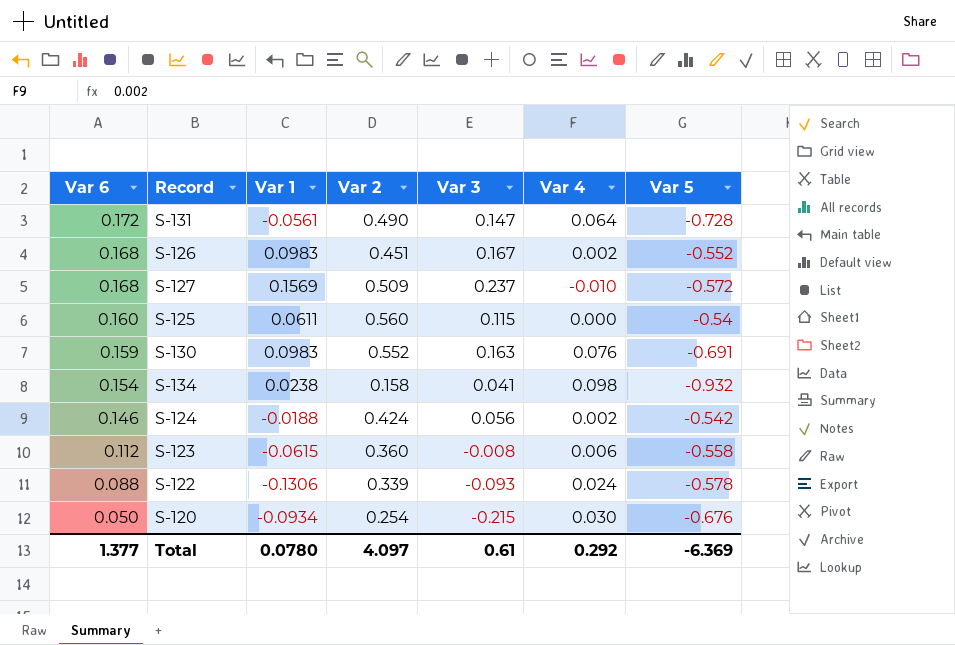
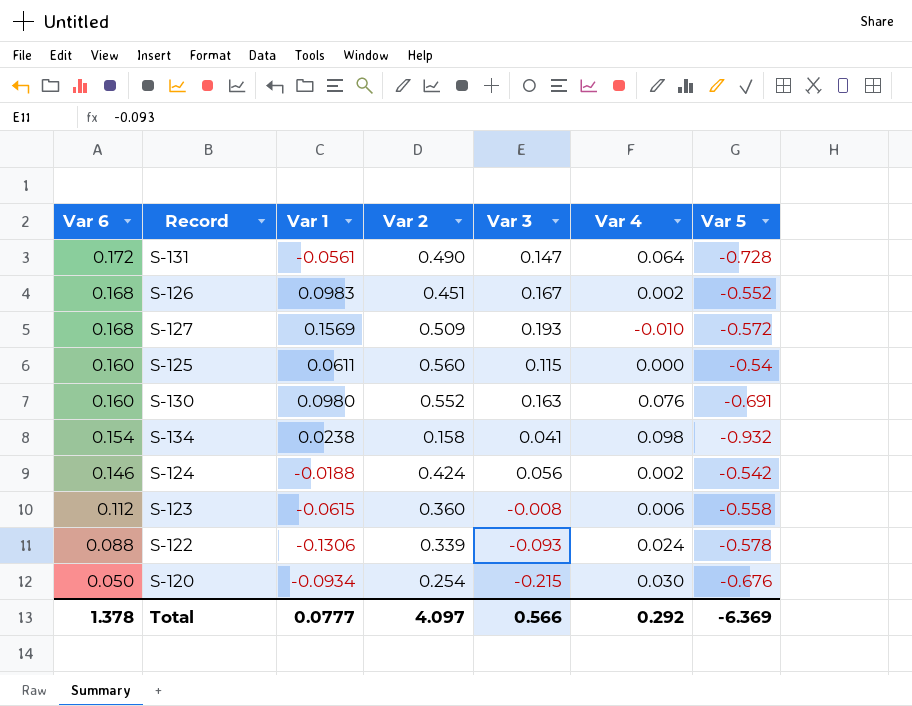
S-127 | Var 3: 0.237 -> 0.193
S-130 | Var 6: 0.159 -> 0.160
S-130 | Var 1: 0.0983 -> 0.0980
Total | Var 6: 1.377 -> 1.378
Total | Var 1: 0.0780 -> 0.0777
Total | Var 3: 0.61 -> 0.566

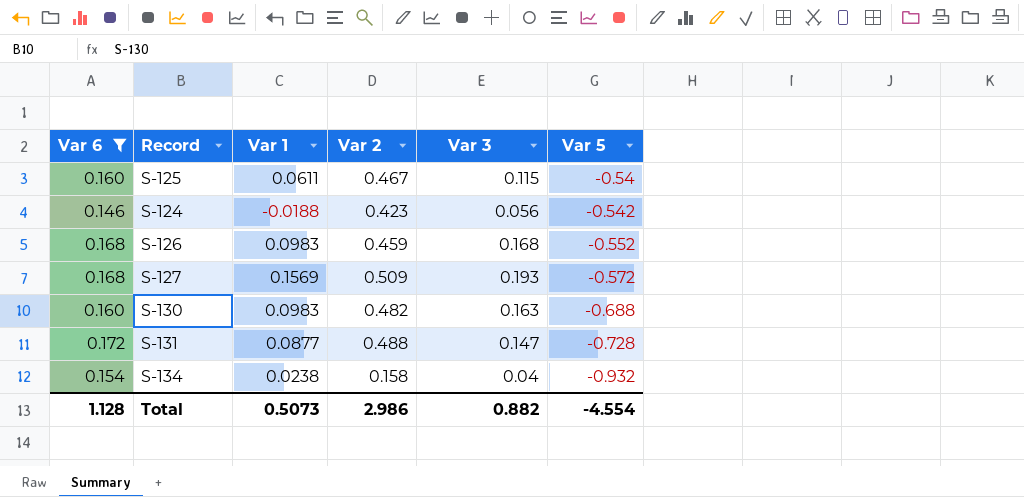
filter: none -> Var 6 >= 0.146
row order: Var 6 descending -> Var 5 descending
column Var 4 | position: 6 -> none
S-125 | Var 2: 0.560 -> 0.467
S-124 | Var 2: 0.424 -> 0.423
S-126 | Var 2: 0.451 -> 0.459
S-126 | Var 3: 0.167 -> 0.168
S-130 | Var 1: 0.0980 -> 0.0983
S-130 | Var 2: 0.552 -> 0.482
S-130 | Var 5: -0.691 -> -0.688
S-131 | Var 1: -0.0561 -> 0.0877
S-131 | Var 2: 0.490 -> 0.488
S-134 | Var 3: 0.041 -> 0.04
Total | Var 6: 1.378 -> 1.128
Total | Var 1: 0.0777 -> 0.5073
Total | Var 2: 4.097 -> 2.986
Total | Var 3: 0.566 -> 0.882
Total | Var 5: -6.369 -> -4.554

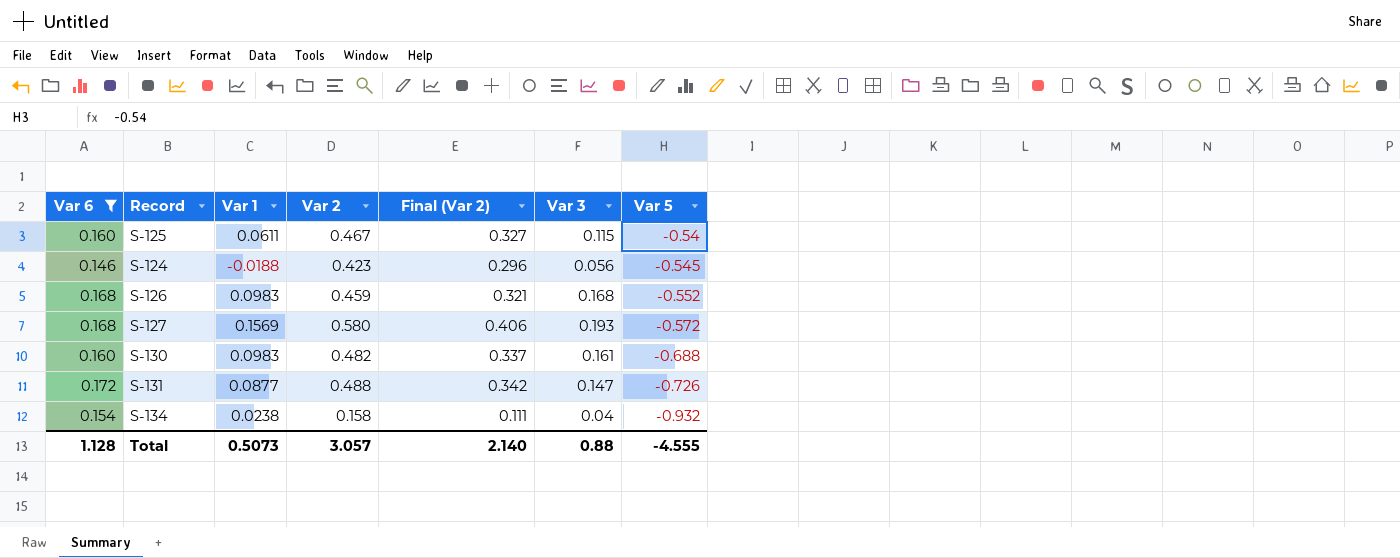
column Final (Var 2) | formula: none -> [Var 2] * 0.7
S-124 | Var 5: -0.542 -> -0.545
S-127 | Var 2: 0.509 -> 0.580
S-130 | Var 3: 0.163 -> 0.161
S-131 | Var 5: -0.728 -> -0.726
Total | Var 2: 2.986 -> 3.057
Total | Var 3: 0.882 -> 0.88
Total | Var 5: -4.554 -> -4.555

